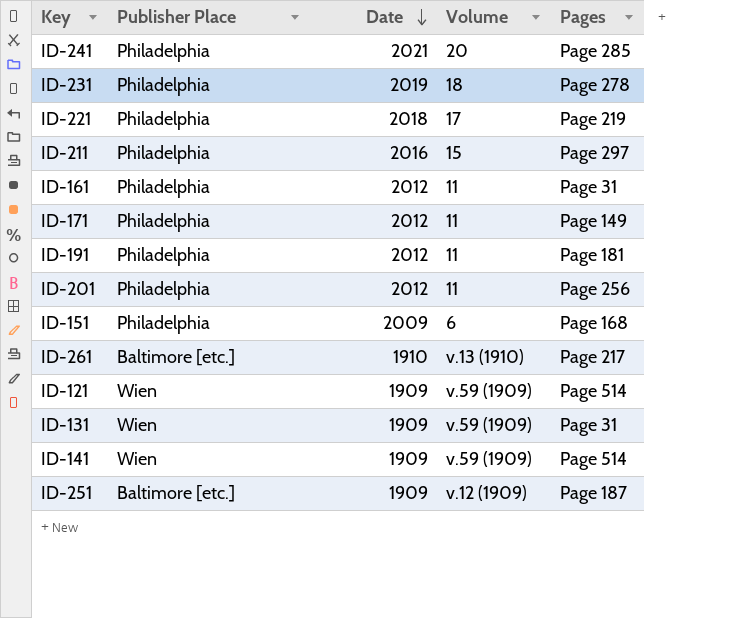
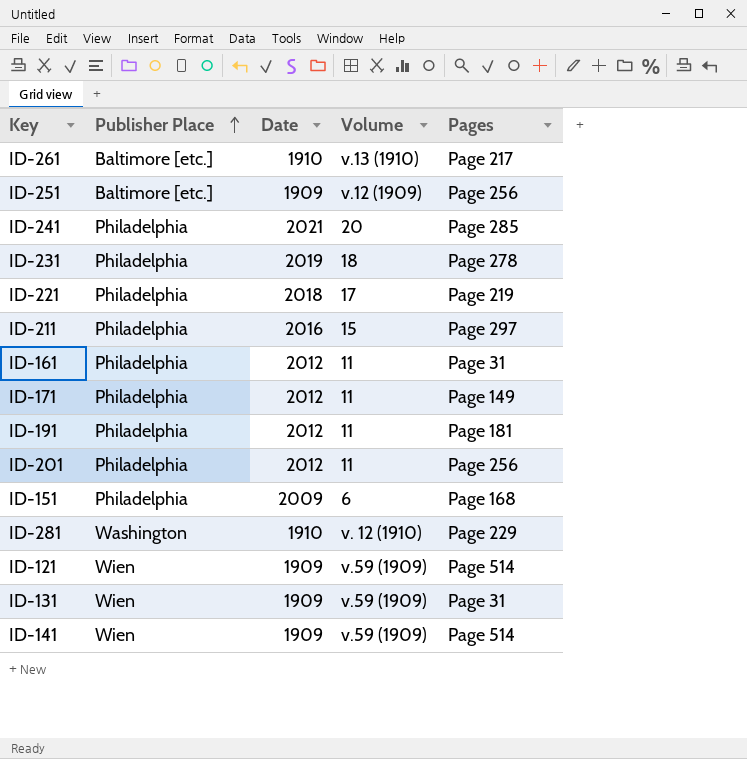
row order: Date descending -> Publisher Place ascending
ID-251 | Pages: Page 187 -> Page 256
row ID-281: none -> Washington | 1910 | v. 12 (1910) | Page 229

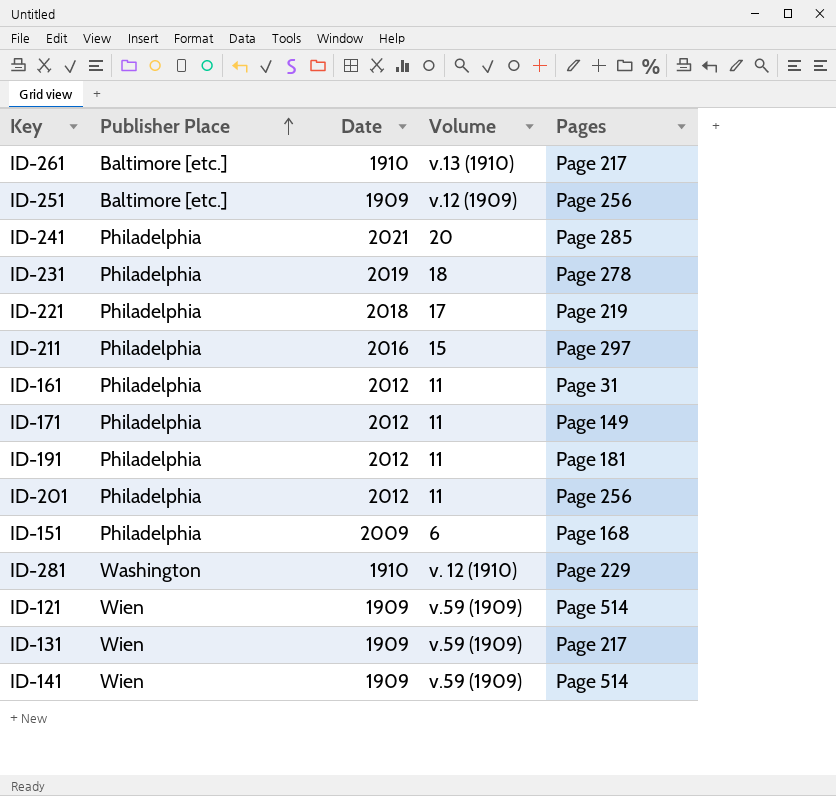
ID-131 | Pages: Page 31 -> Page 217

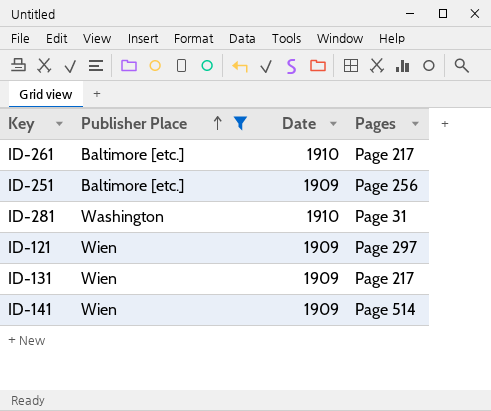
filter: none -> Publisher Place != Philadelphia
column Volume | position: 4 -> none
ID-281 | Pages: Page 229 -> Page 31
ID-121 | Pages: Page 514 -> Page 297

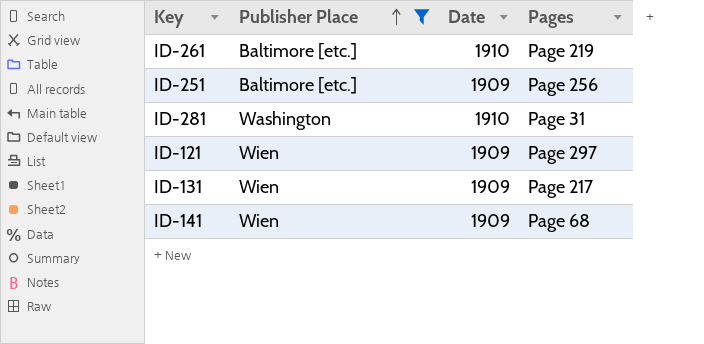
ID-261 | Pages: Page 217 -> Page 219
ID-141 | Pages: Page 514 -> Page 68

